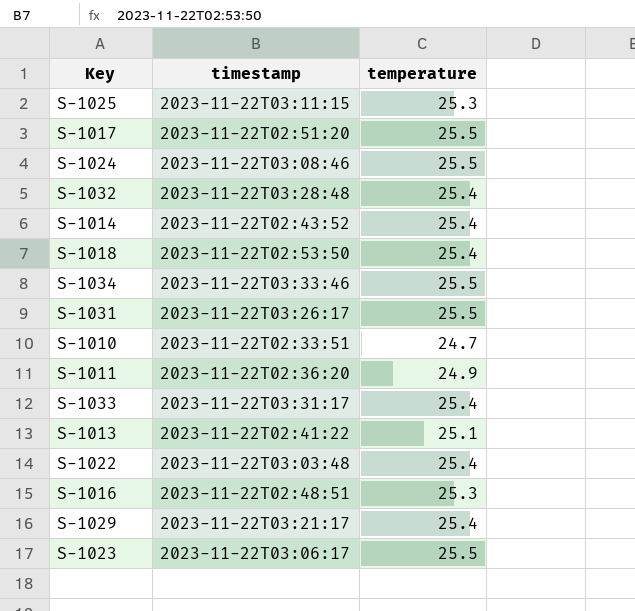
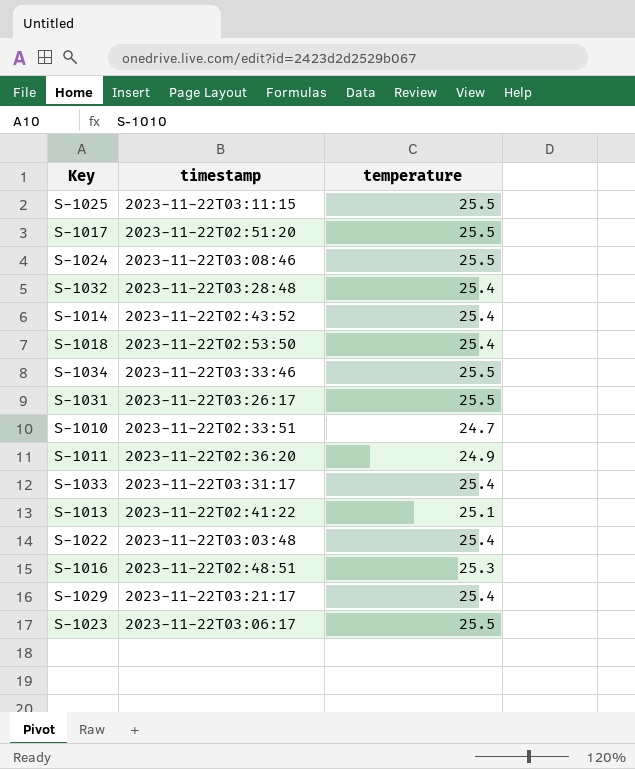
S-1025 | temperature: 25.3 -> 25.5

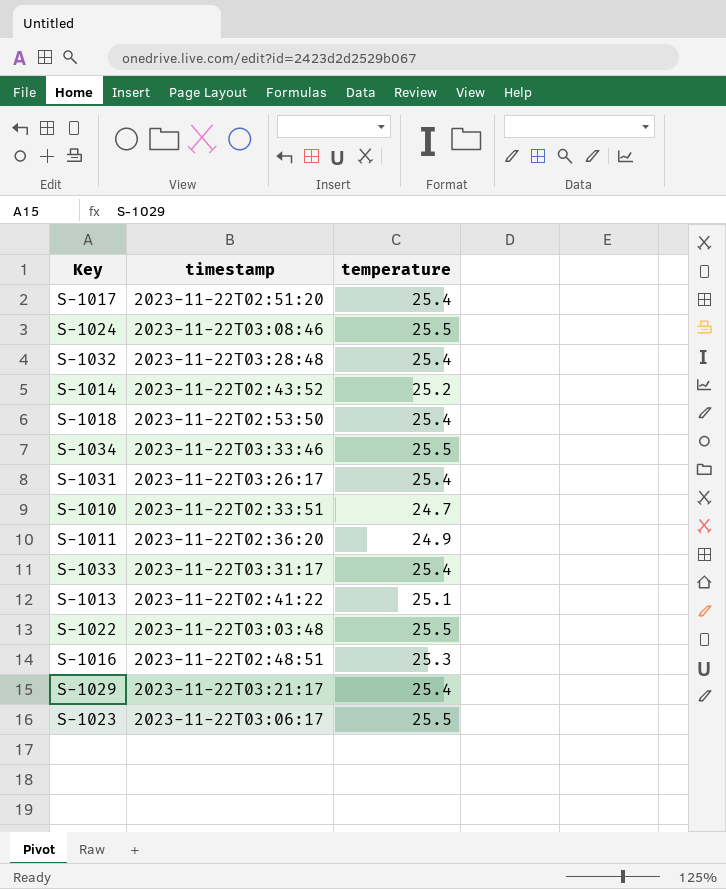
row S-1025: 2023-11-22T03:11:15 | 25.5 -> none
S-1017 | temperature: 25.5 -> 25.4
S-1014 | temperature: 25.4 -> 25.2
S-1031 | temperature: 25.5 -> 25.4
S-1022 | temperature: 25.4 -> 25.5

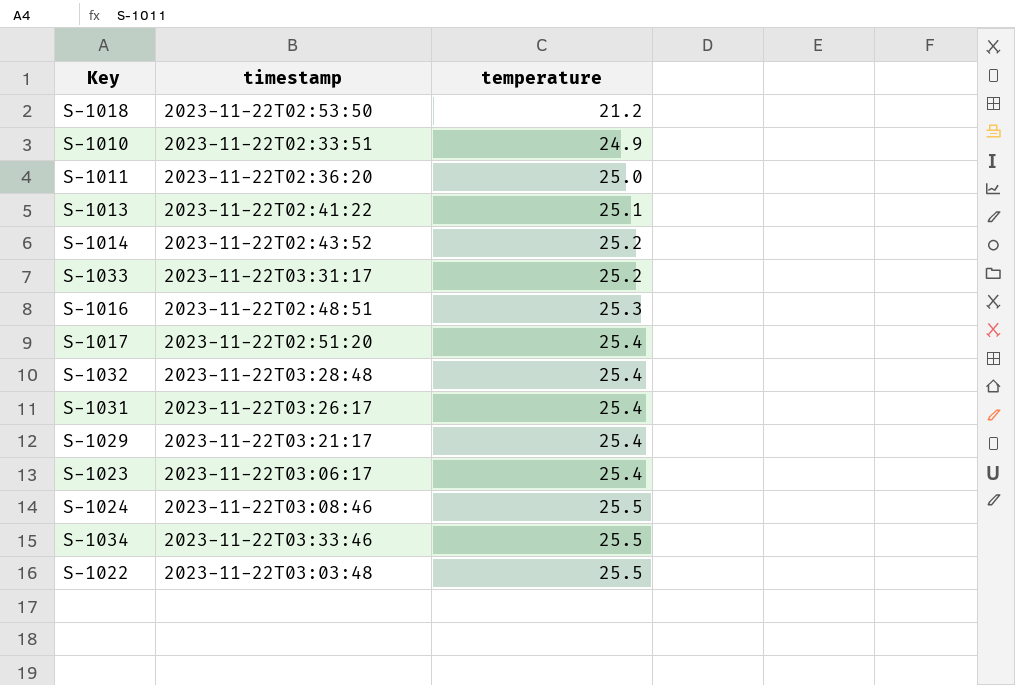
row order: none -> temperature ascending
S-1018 | temperature: 25.4 -> 21.2
S-1010 | temperature: 24.7 -> 24.9
S-1011 | temperature: 24.9 -> 25.0
S-1033 | temperature: 25.4 -> 25.2
S-1023 | temperature: 25.5 -> 25.4

